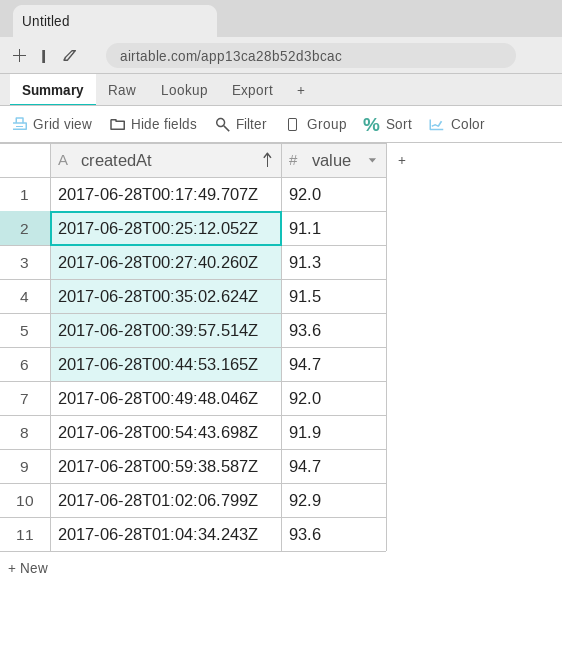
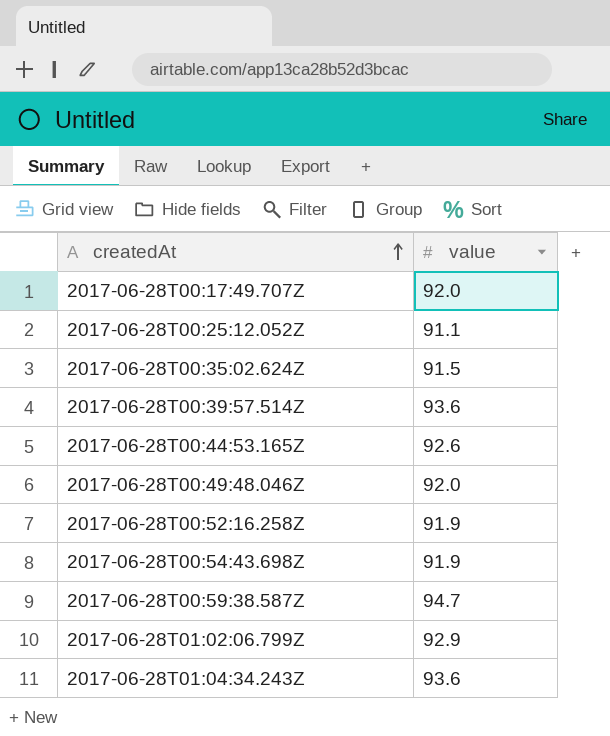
row 2017-06-28T00:27:40.260Z: 91.3 -> none
2017-06-28T00:44:53.165Z | value: 94.7 -> 92.6
row 2017-06-28T00:52:16.258Z: none -> 91.9

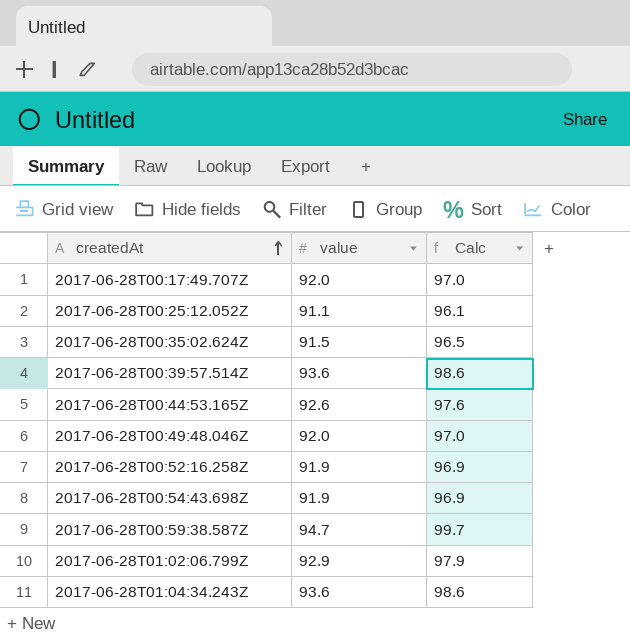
column Calc | formula: none -> [value] + 5

